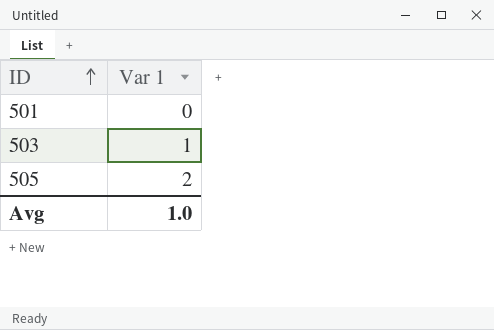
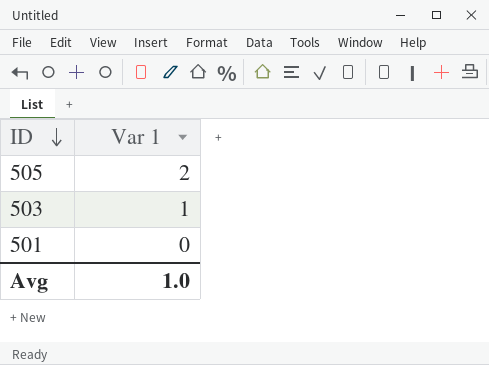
row order: ID ascending -> ID descending

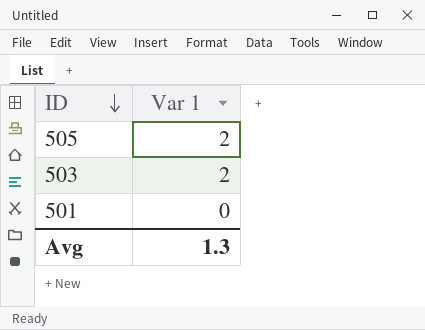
503 | Var 1: 1 -> 2
Avg | Var 1: 1.0 -> 1.3

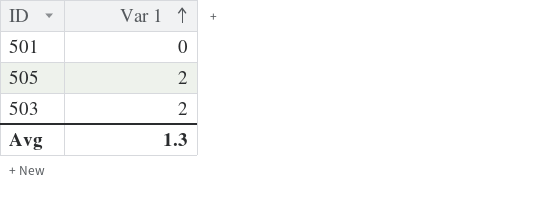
row order: ID descending -> Var 1 ascending

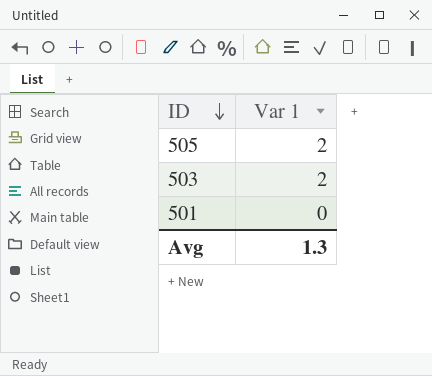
row order: Var 1 ascending -> ID descending

